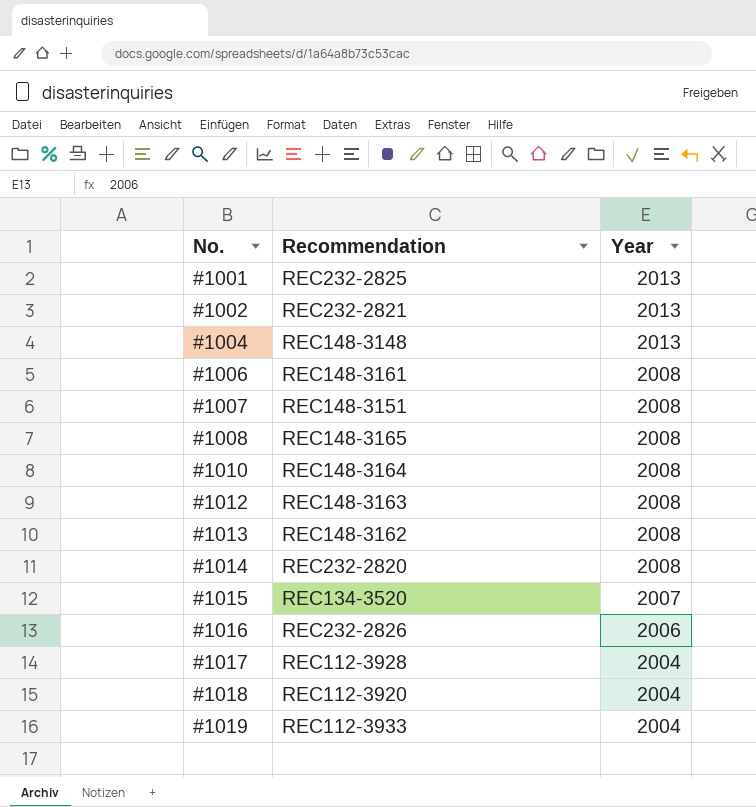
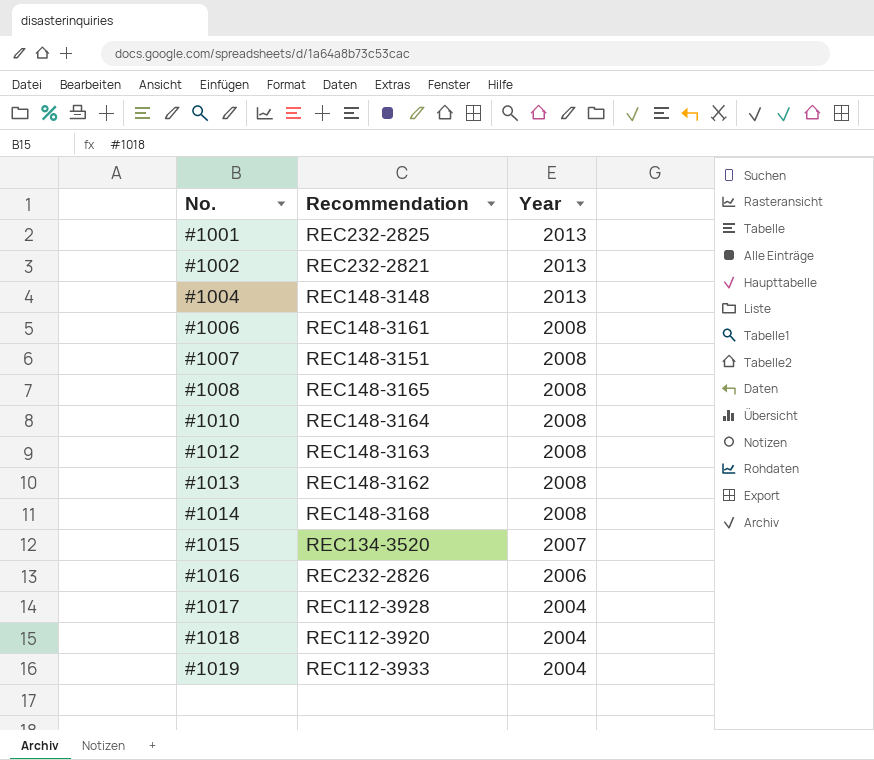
#1014 | Recommendation: REC232-2820 -> REC148-3168

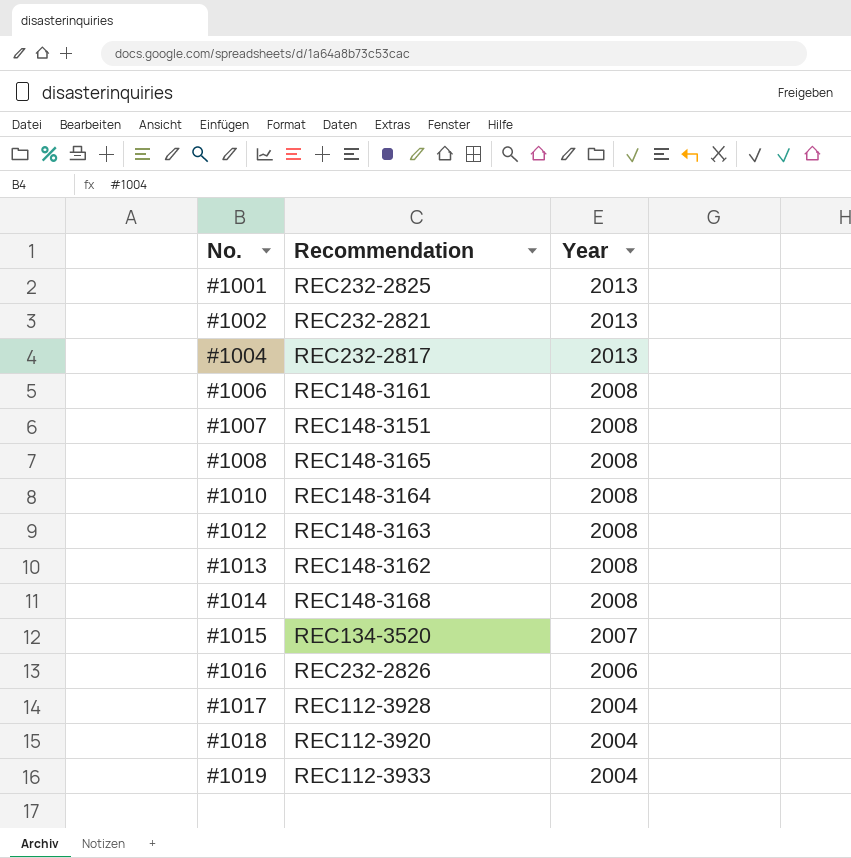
#1004 | Recommendation: REC148-3148 -> REC232-2817

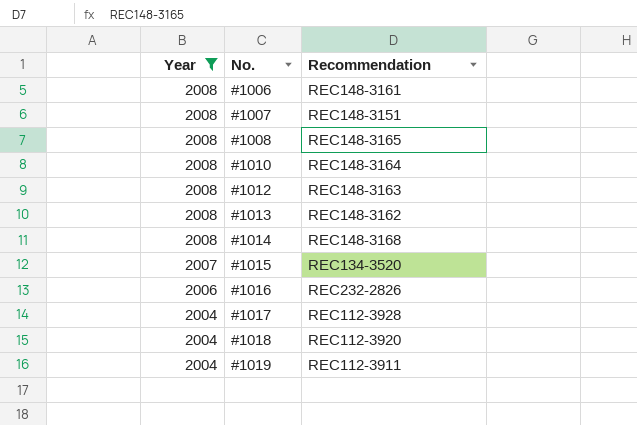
filter: none -> Year != 2013
column Year | position: 3 -> 1
#1019 | Recommendation: REC112-3933 -> REC112-3911

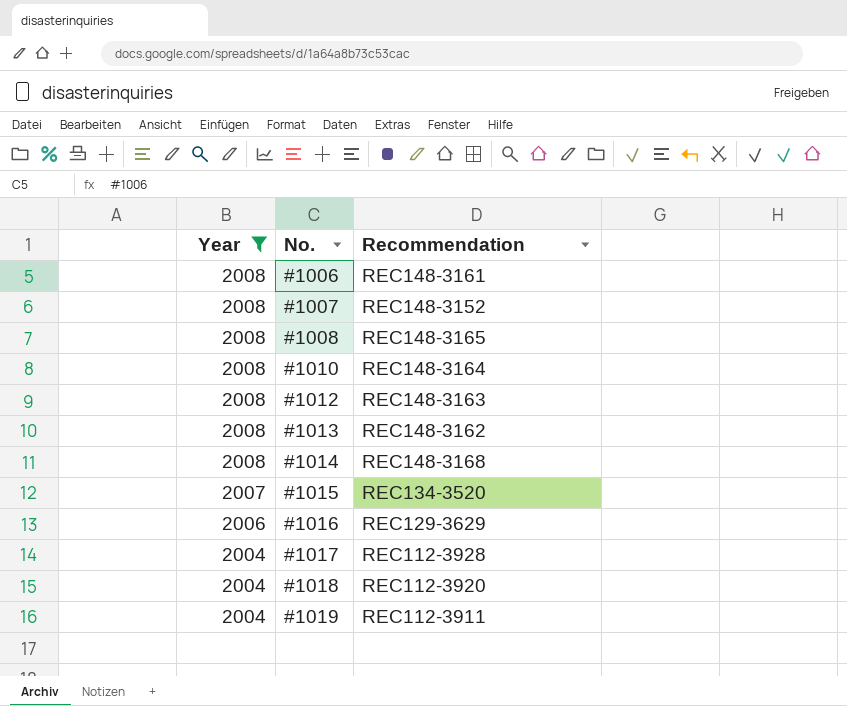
#1007 | Recommendation: REC148-3151 -> REC148-3152
#1016 | Recommendation: REC232-2826 -> REC129-3629

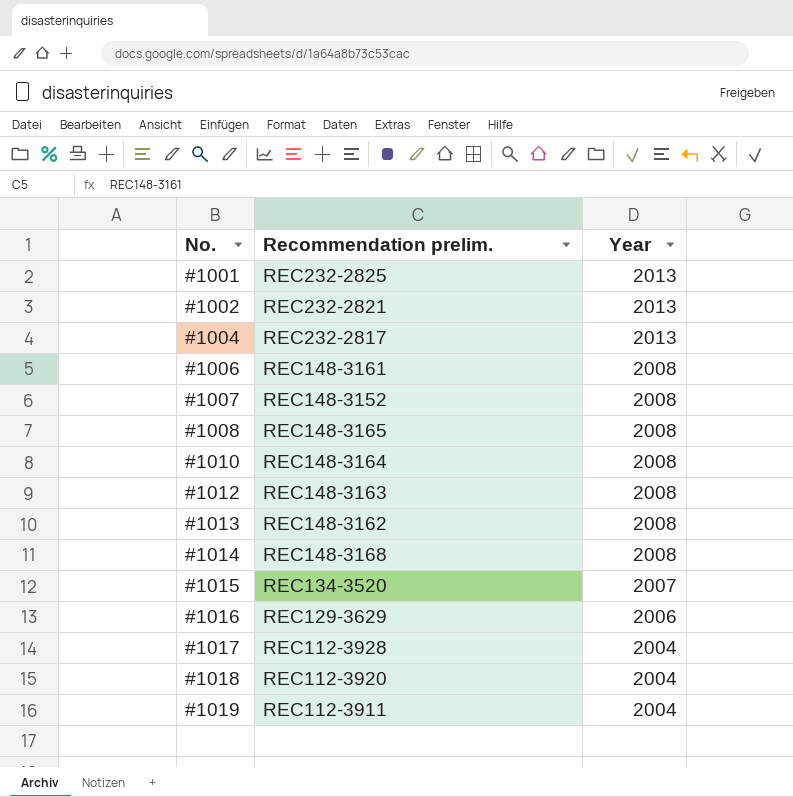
filter: Year != 2013 -> none
column name: Recommendation -> Recommendation prelim.
column Year | position: 1 -> 3

